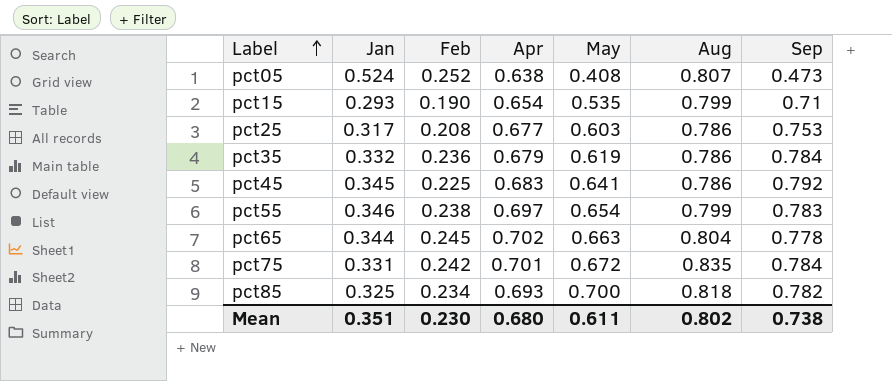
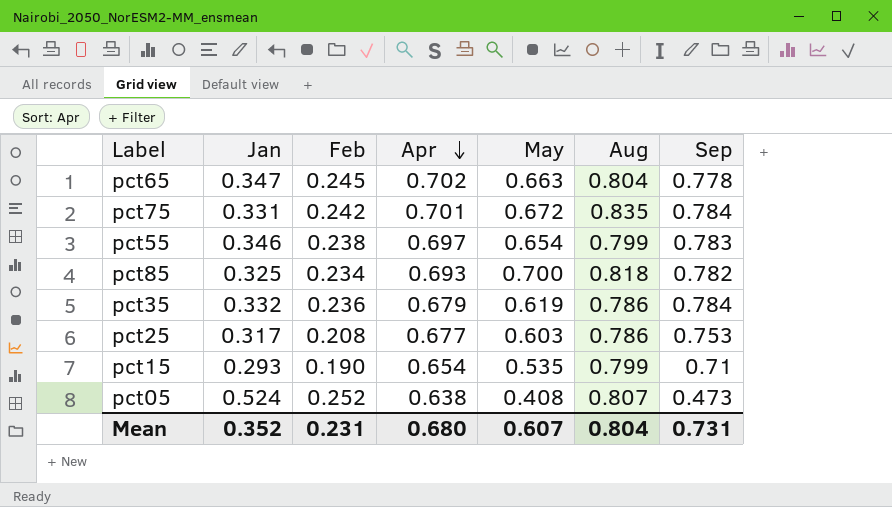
row order: Label ascending -> Apr descending
row pct45: 0.345 | 0.225 | 0.683 | 0.641 | 0.786 | 0.792 -> none
pct65 | Jan: 0.344 -> 0.347
Mean | Jan: 0.351 -> 0.352
Mean | Feb: 0.230 -> 0.231
Mean | May: 0.611 -> 0.607
Mean | Aug: 0.802 -> 0.804
Mean | Sep: 0.738 -> 0.731

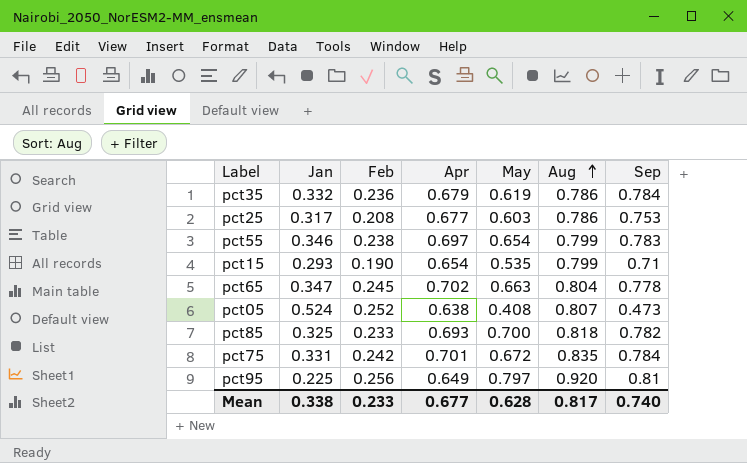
row order: Apr descending -> Aug ascending
pct85 | Feb: 0.234 -> 0.233
row pct95: none -> 0.225 | 0.256 | 0.649 | 0.797 | 0.920 | 0.81
Mean | Jan: 0.352 -> 0.338
Mean | Feb: 0.231 -> 0.233
Mean | Apr: 0.680 -> 0.677
Mean | May: 0.607 -> 0.628
Mean | Aug: 0.804 -> 0.817
Mean | Sep: 0.731 -> 0.740

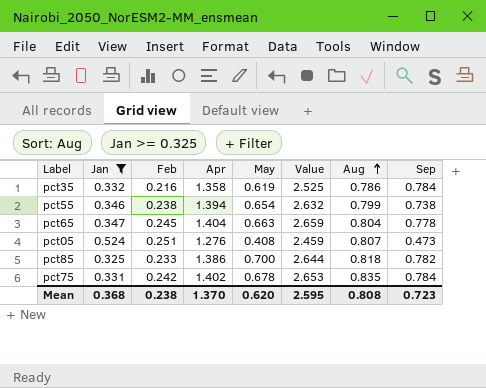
filter: none -> Jan >= 0.325
column Value | formula: none -> [Jan] + [Feb] + [Apr] + [May]
pct35 | Feb: 0.236 -> 0.216
pct35 | Apr: 0.679 -> 1.358
pct55 | Apr: 0.697 -> 1.394
pct55 | Sep: 0.783 -> 0.738
pct65 | Apr: 0.702 -> 1.404
pct05 | Feb: 0.252 -> 0.251
pct05 | Apr: 0.638 -> 1.276
pct85 | Apr: 0.693 -> 1.386
pct75 | Apr: 0.701 -> 1.402
pct75 | May: 0.672 -> 0.678
Mean | Jan: 0.338 -> 0.368
Mean | Feb: 0.233 -> 0.238
Mean | Apr: 0.677 -> 1.370
Mean | May: 0.628 -> 0.620
Mean | Aug: 0.817 -> 0.808
Mean | Sep: 0.740 -> 0.723

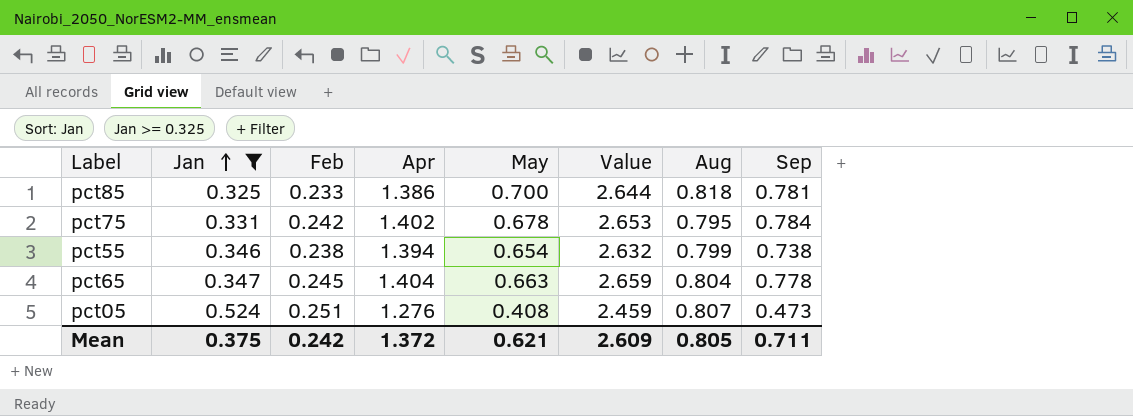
row order: Aug ascending -> Jan ascending
row pct35: 0.332 | 0.216 | 1.358 | 0.619 | 2.525 | 0.786 | 0.784 -> none
pct85 | Sep: 0.782 -> 0.781
pct75 | Aug: 0.835 -> 0.795
Mean | Jan: 0.368 -> 0.375
Mean | Feb: 0.238 -> 0.242
Mean | Apr: 1.370 -> 1.372
Mean | May: 0.620 -> 0.621
Mean | Value: 2.595 -> 2.609
Mean | Aug: 0.808 -> 0.805
Mean | Sep: 0.723 -> 0.711

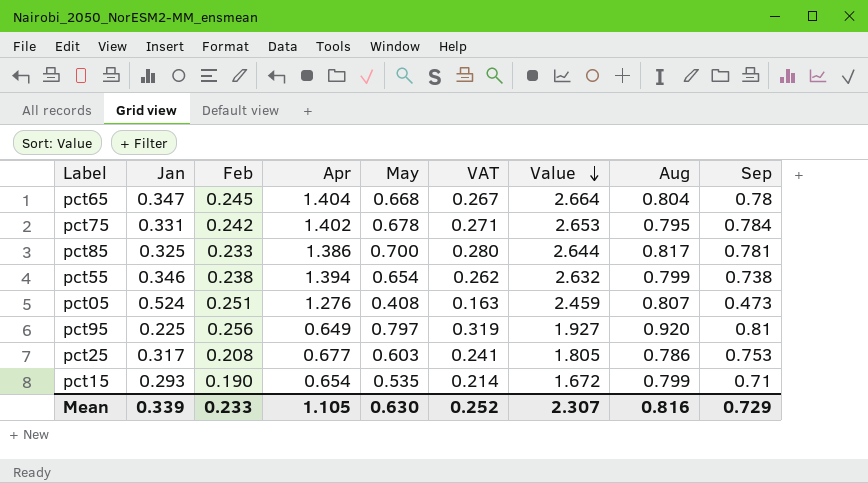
filter: Jan >= 0.325 -> none
row order: Jan ascending -> Value descending
column VAT | formula: none -> [May] * 0.4
pct65 | May: 0.663 -> 0.668
pct65 | Value: 2.659 -> 2.664
pct65 | Sep: 0.778 -> 0.78
pct85 | Aug: 0.818 -> 0.817
Mean | Jan: 0.375 -> 0.339
Mean | Feb: 0.242 -> 0.233
Mean | Apr: 1.372 -> 1.105
Mean | May: 0.621 -> 0.630
Mean | Value: 2.609 -> 2.307
Mean | Aug: 0.805 -> 0.816
Mean | Sep: 0.711 -> 0.729

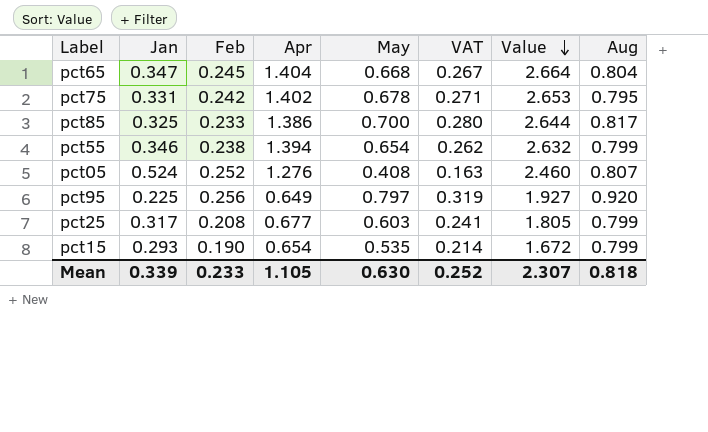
column Sep | position: 9 -> none
pct05 | Feb: 0.251 -> 0.252
pct05 | Value: 2.459 -> 2.460
pct25 | Aug: 0.786 -> 0.799
Mean | Aug: 0.816 -> 0.818

